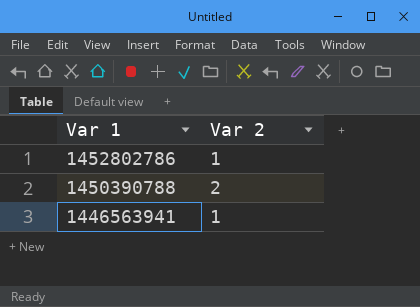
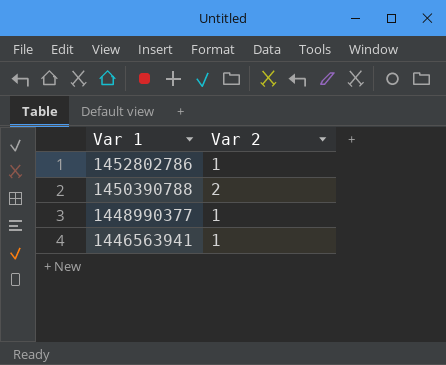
row 1448990377: none -> 1

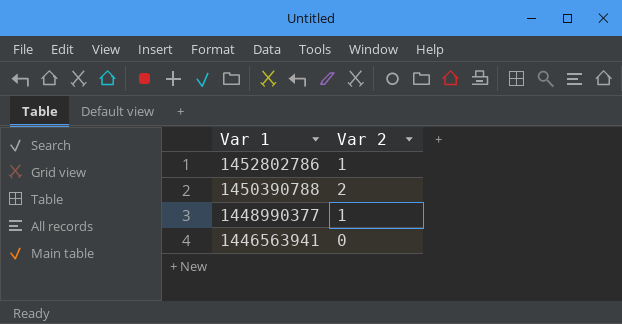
1446563941 | Var 2: 1 -> 0

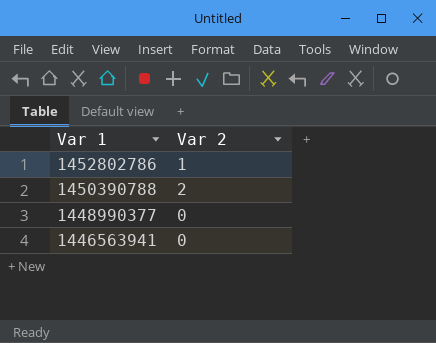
1448990377 | Var 2: 1 -> 0

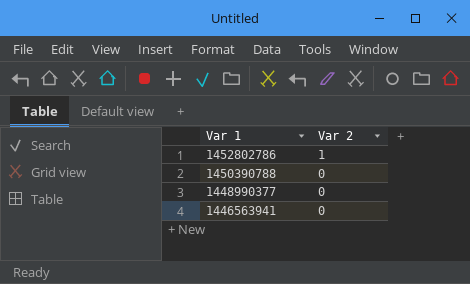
1450390788 | Var 2: 2 -> 0

